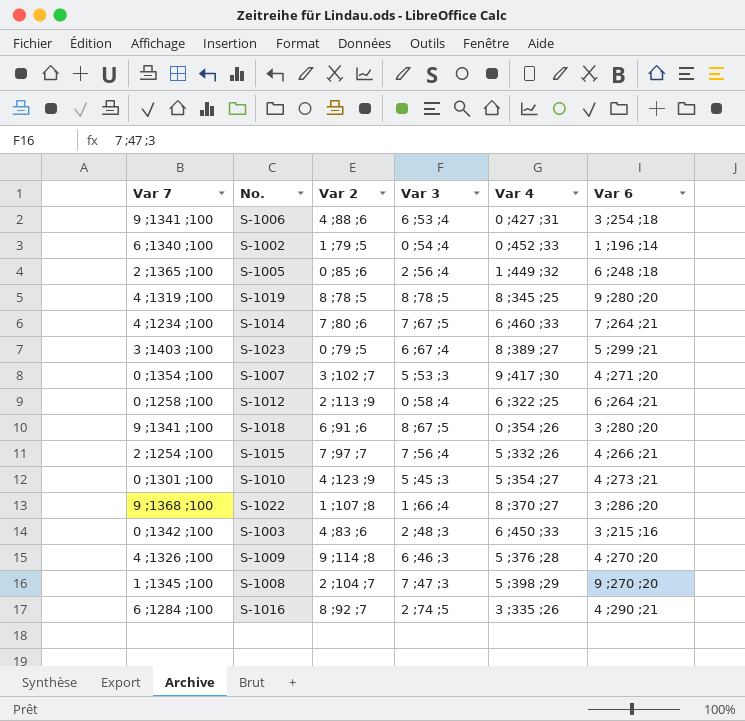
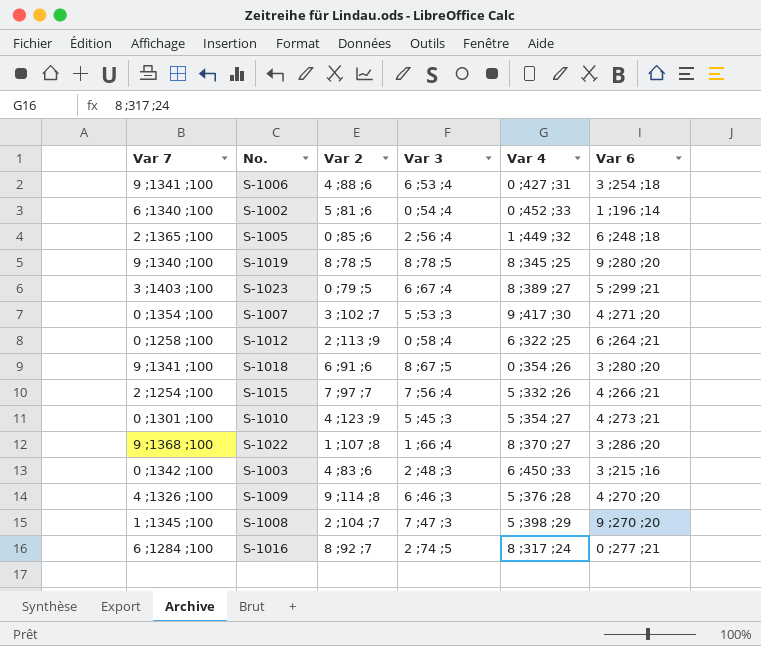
row S-1014: 4 ;1234 ;100 | 7 ;80 ;6 | 7 ;67 ;5 | 6 ;460 ;33 | 7 ;264 ;21 -> none
S-1002 | Var 2: 1 ;79 ;5 -> 5 ;81 ;6
S-1019 | Var 7: 4 ;1319 ;100 -> 9 ;1340 ;100
S-1016 | Var 4: 3 ;335 ;26 -> 8 ;317 ;24
S-1016 | Var 6: 4 ;290 ;21 -> 0 ;277 ;21

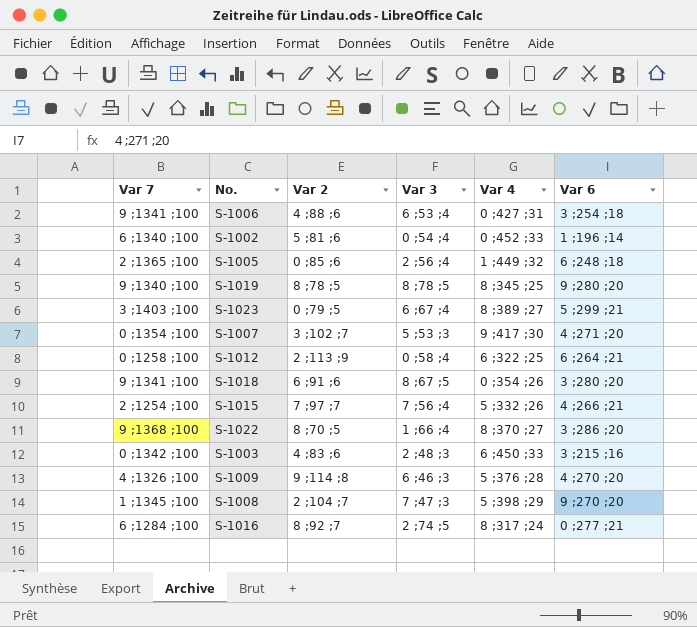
row S-1010: 0 ;1301 ;100 | 4 ;123 ;9 | 5 ;45 ;3 | 5 ;354 ;27 | 4 ;273 ;21 -> none
S-1022 | Var 2: 1 ;107 ;8 -> 8 ;70 ;5

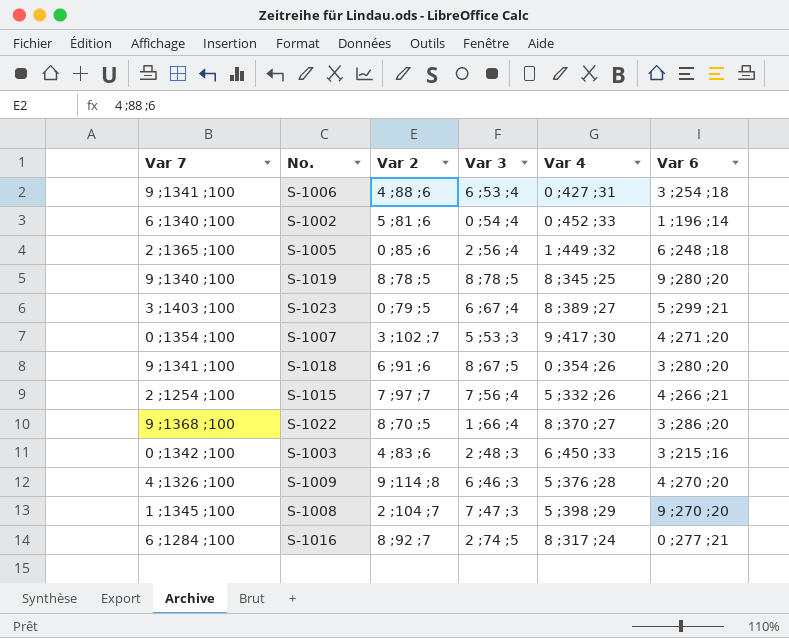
row S-1012: 0 ;1258 ;100 | 2 ;113 ;9 | 0 ;58 ;4 | 6 ;322 ;25 | 6 ;264 ;21 -> none

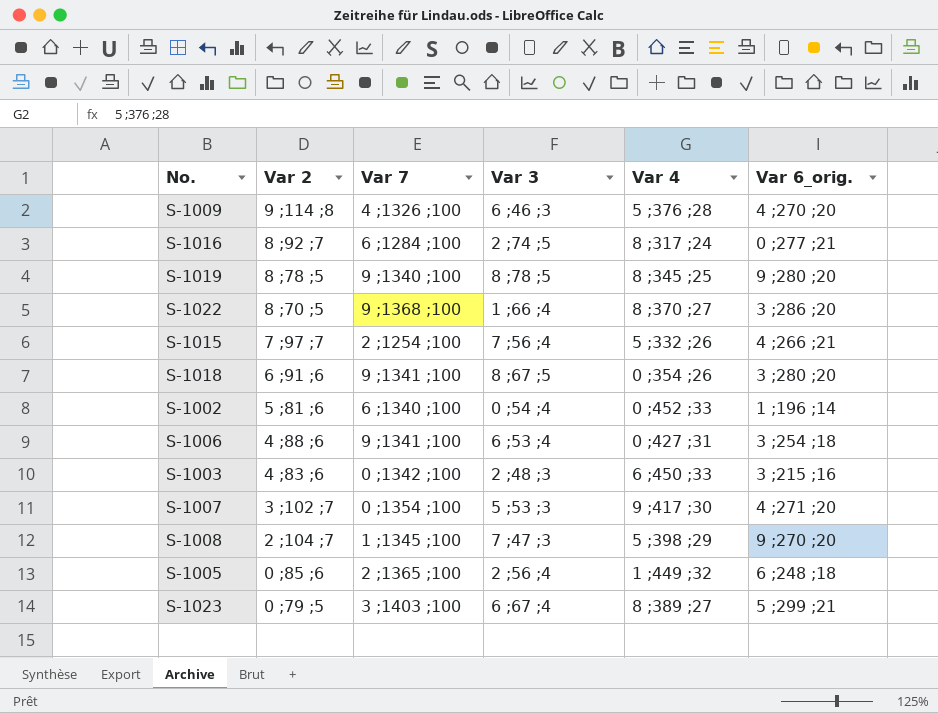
row order: none -> Var 2 descending
column Var 7 | position: 1 -> 3
column name: Var 6 -> Var 6_orig.

